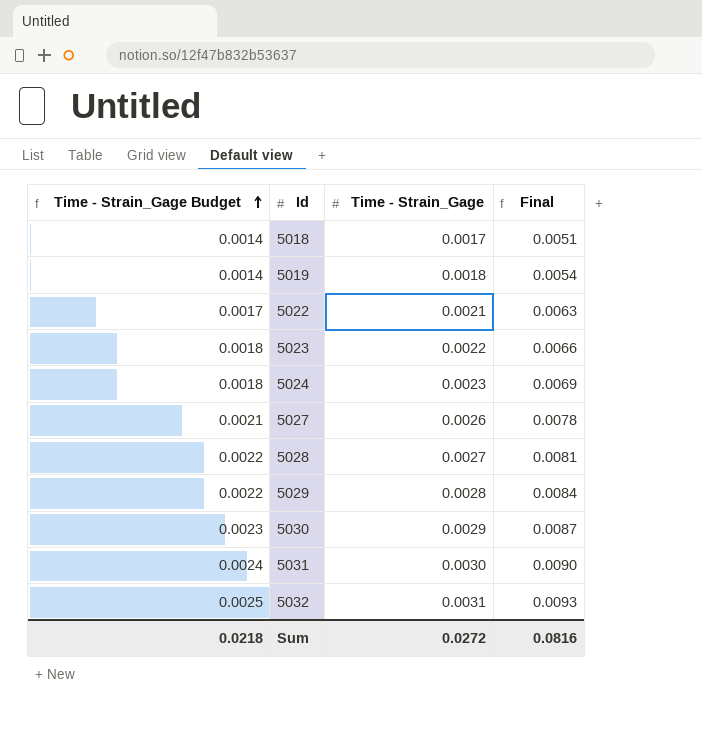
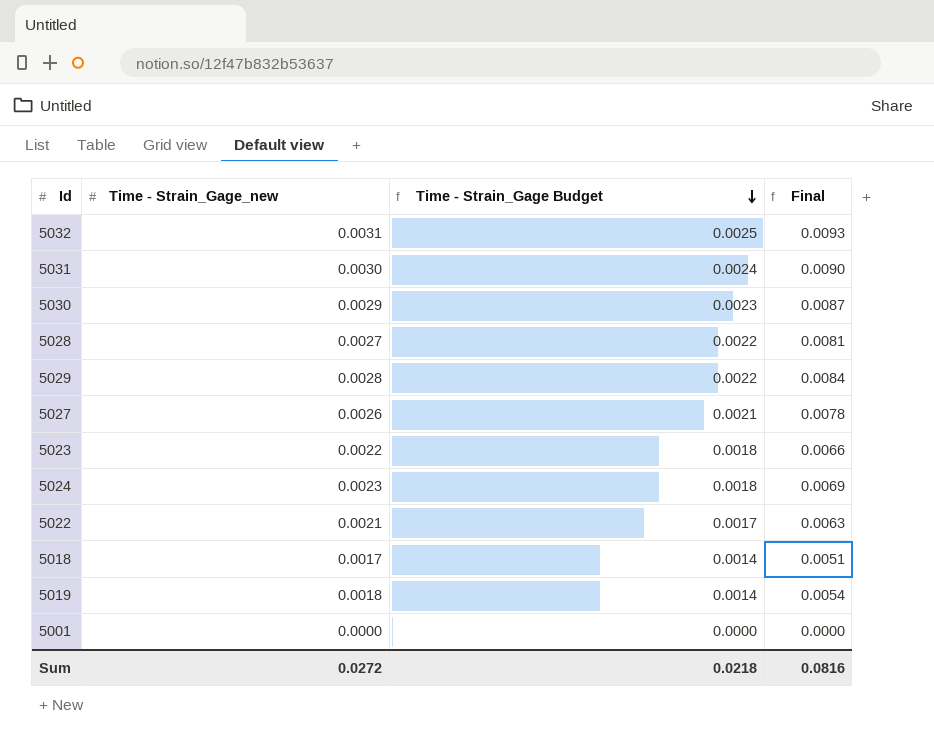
row order: Time - Strain_Gage Budget ascending -> Time - Strain_Gage Budget descending
column name: Time - Strain_Gage -> Time - Strain_Gage_new
column Time - Strain_Gage Budget | position: 1 -> 3
row 5001: none -> 0.0000 | 0.0000 | 0.0000

